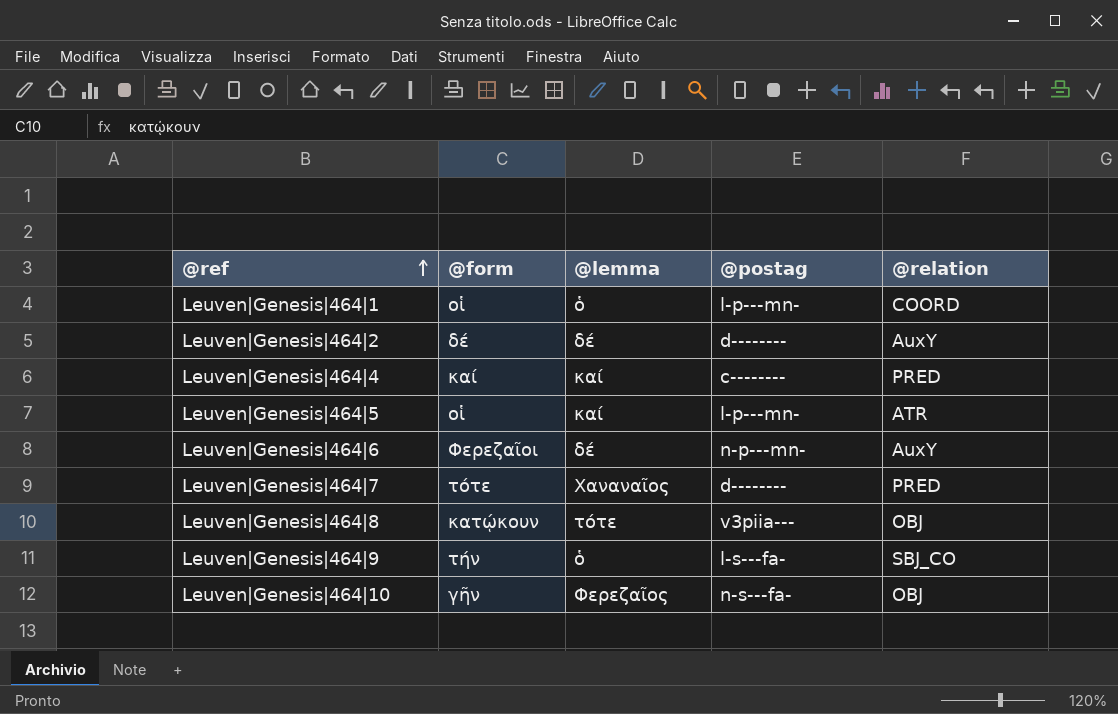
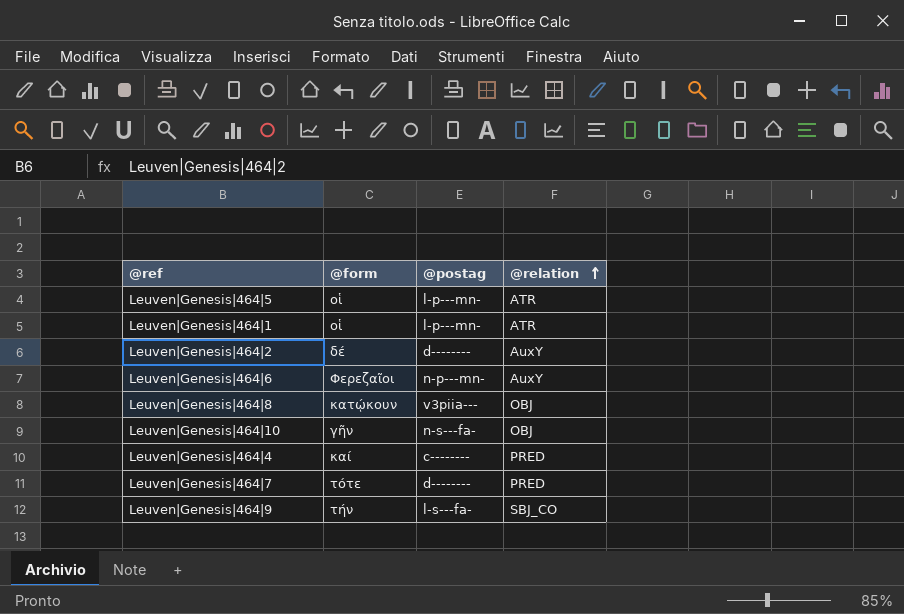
row order: @ref ascending -> @relation ascending
column @lemma | position: 3 -> none
Leuven|Genesis|464|1 | @relation: COORD -> ATR

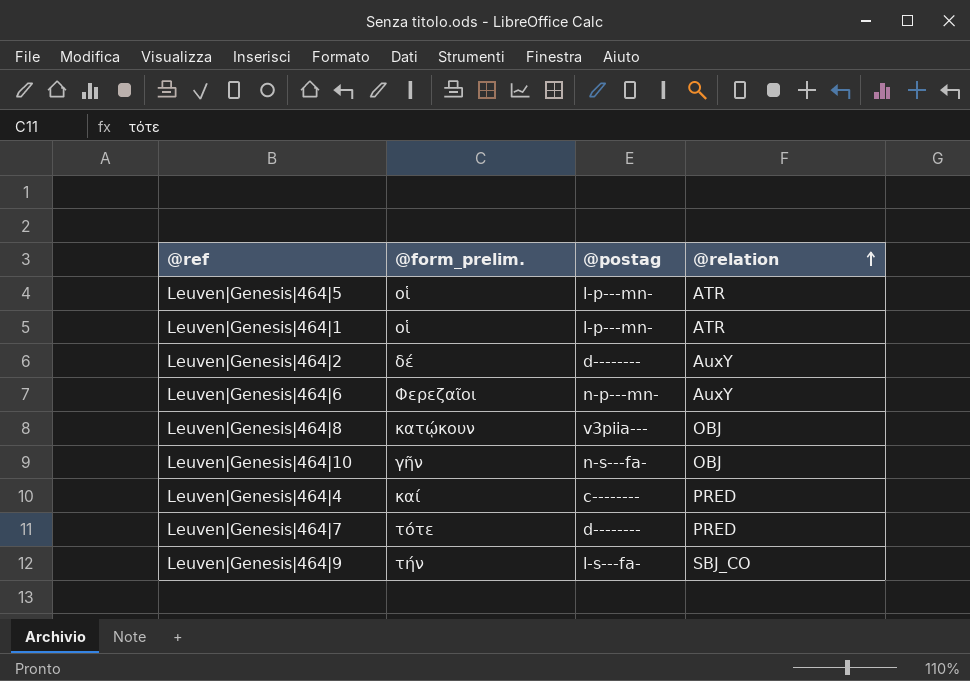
column name: @form -> @form_prelim.

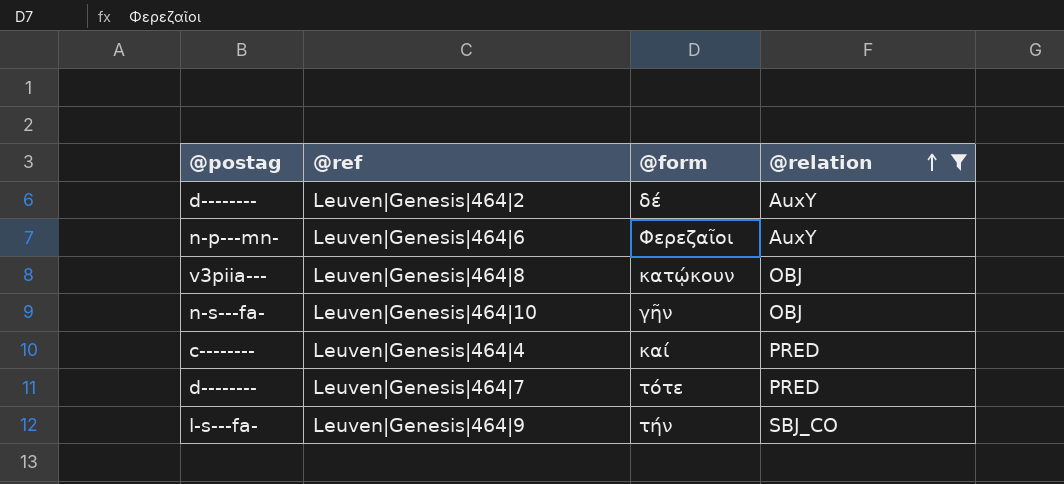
filter: none -> @relation != ATR
column @postag | position: 3 -> 1
column name: @form_prelim. -> @form

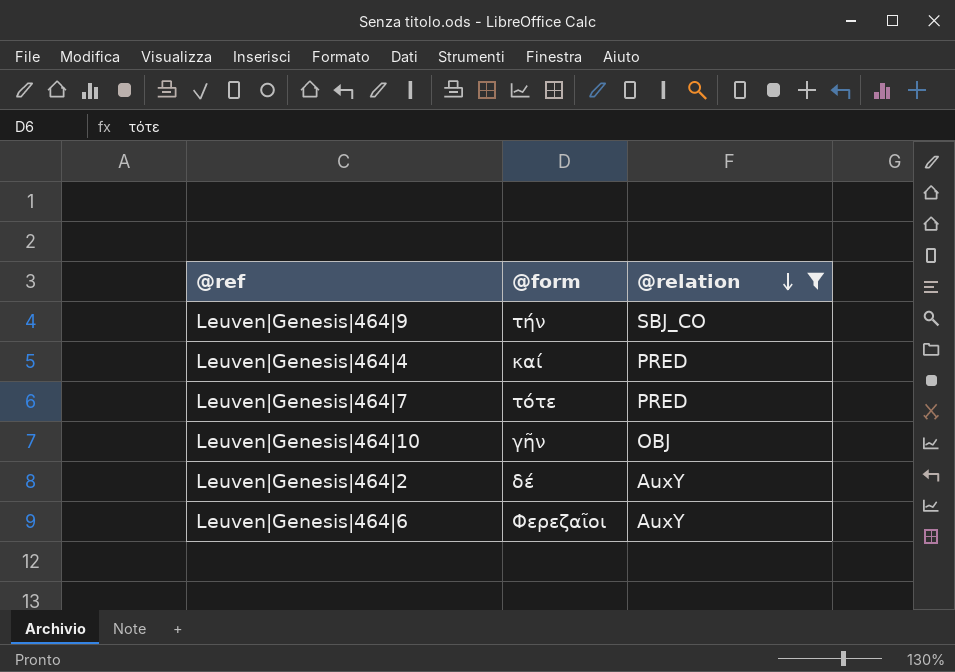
row order: @relation ascending -> @relation descending
column @postag | position: 1 -> none
row Leuven|Genesis|464|8: v3piia--- | κατῴκουν | OBJ -> none

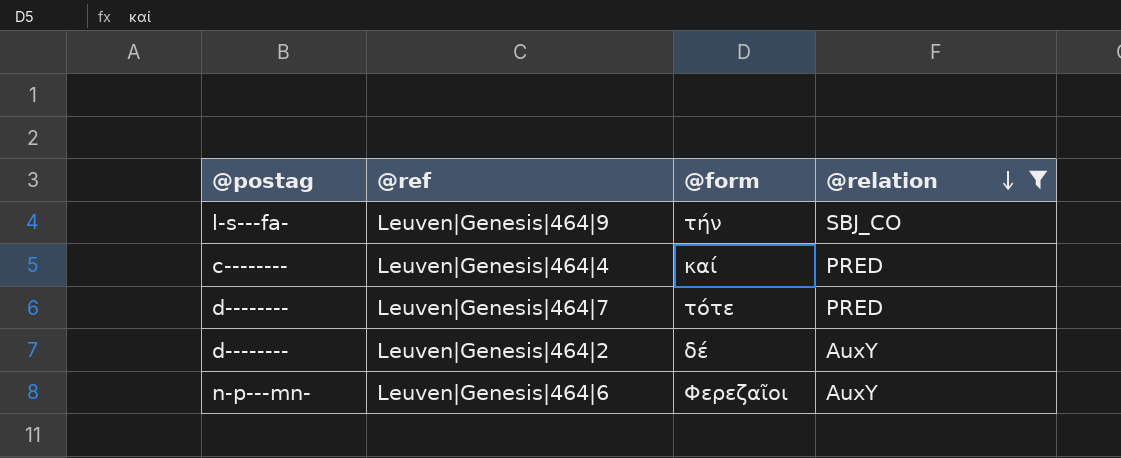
column @postag | position: none -> 1
row Leuven|Genesis|464|10: γῆν | OBJ -> none

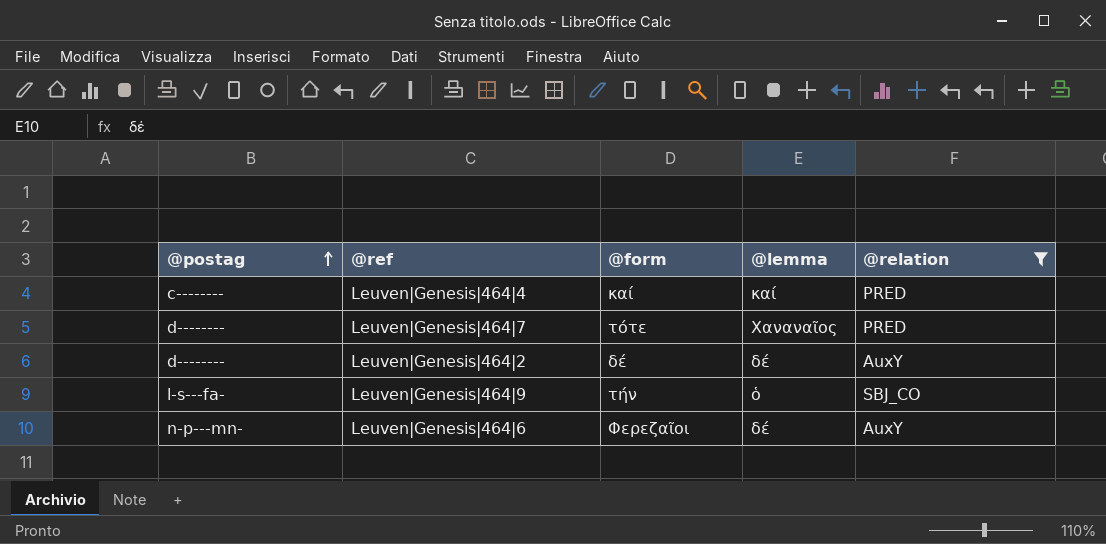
row order: @relation descending -> @postag ascending
column @lemma | position: none -> 4

